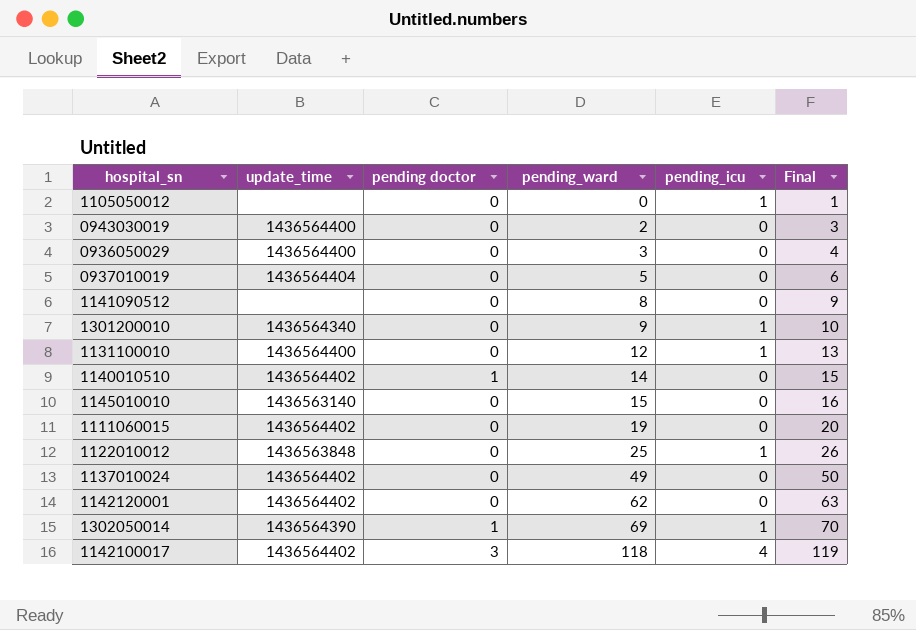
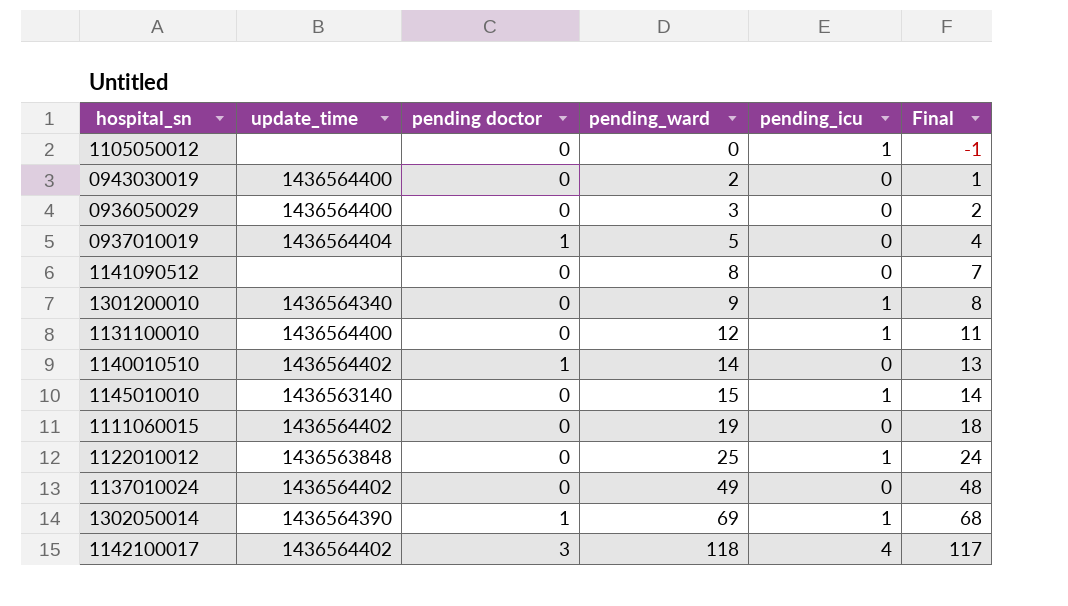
column Final | formula: [pending_ward] + 1 -> [pending_ward] - 1
row 1142120001: 1436564402 | 0 | 62 | 0 | 63 -> none
0937010019 | pending doctor: 0 -> 1
1145010010 | pending_icu: 0 -> 1

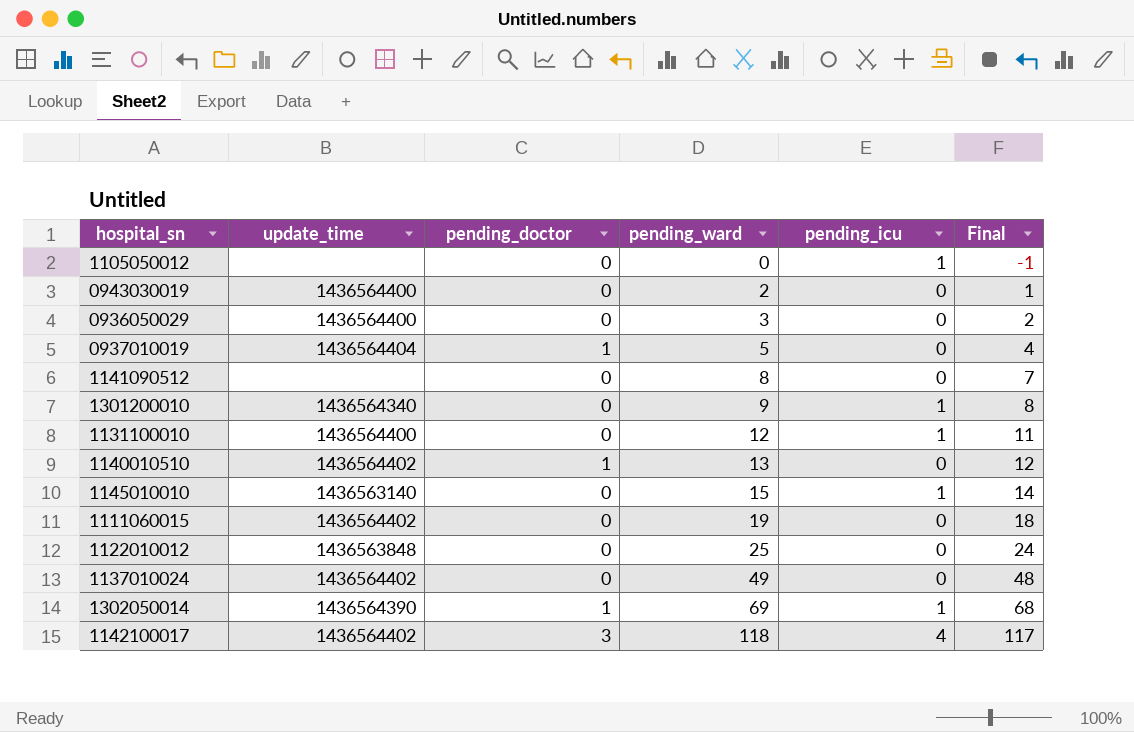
column name: pending doctor -> pending_doctor
1140010510 | pending_ward: 14 -> 13
1140010510 | Final: 13 -> 12
1122010012 | pending_icu: 1 -> 0

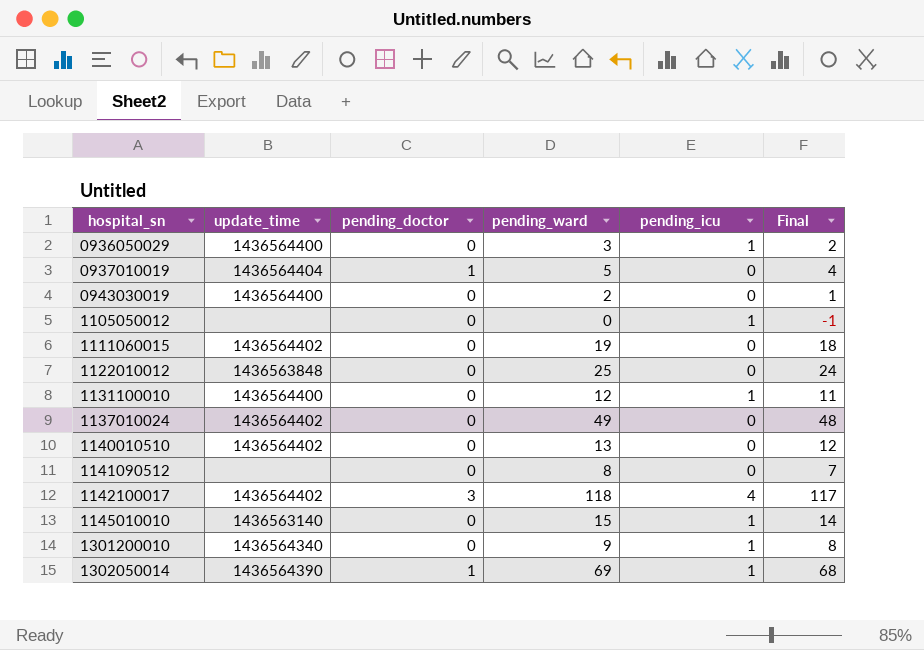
row order: pending_ward ascending -> hospital_sn ascending
0936050029 | pending_icu: 0 -> 1
1140010510 | pending_doctor: 1 -> 0

